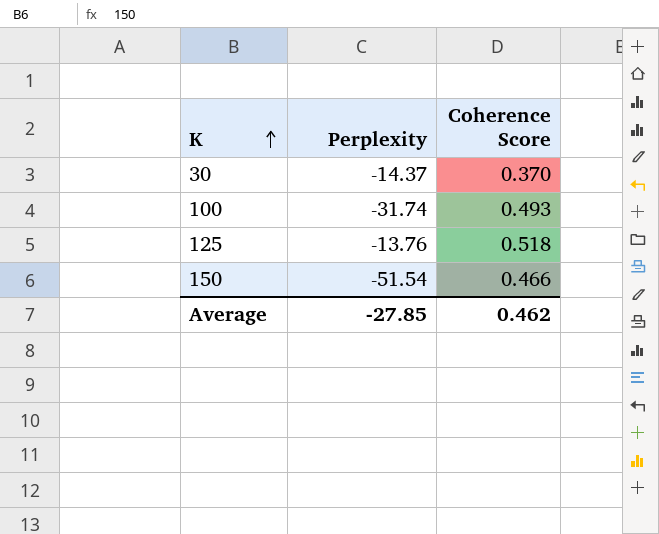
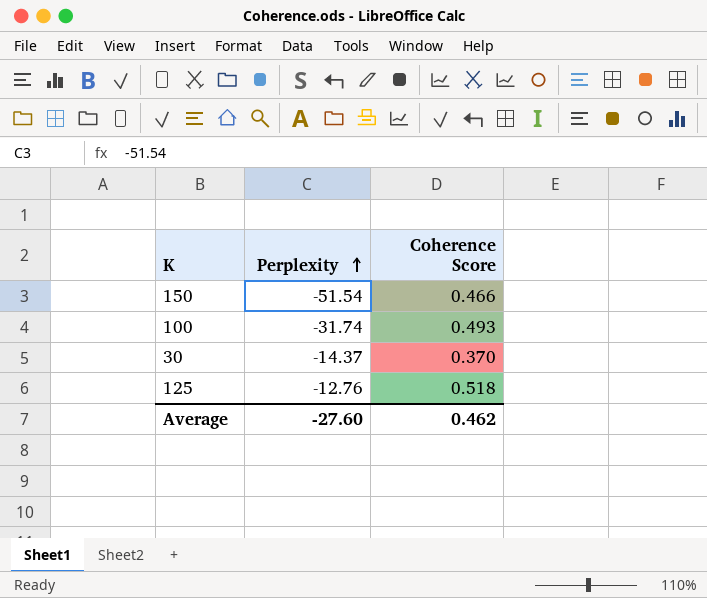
row order: K ascending -> Perplexity ascending
125 | Perplexity: -13.76 -> -12.76
Average | Perplexity: -27.85 -> -27.60

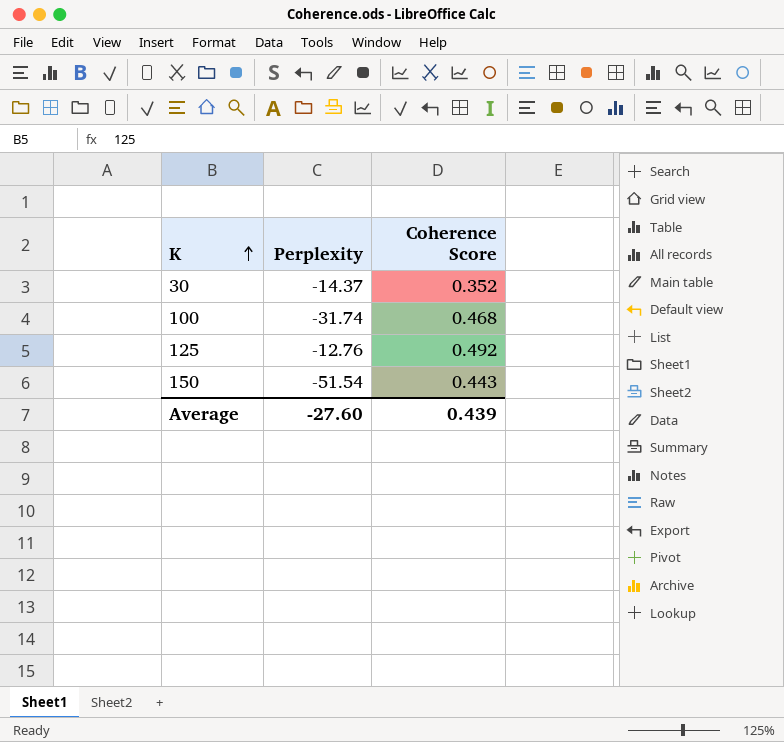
row order: Perplexity ascending -> K ascending
30 | Coherence Score: 0.370 -> 0.352
100 | Coherence Score: 0.493 -> 0.468
125 | Coherence Score: 0.518 -> 0.492
150 | Coherence Score: 0.466 -> 0.443
Average | Coherence Score: 0.462 -> 0.439

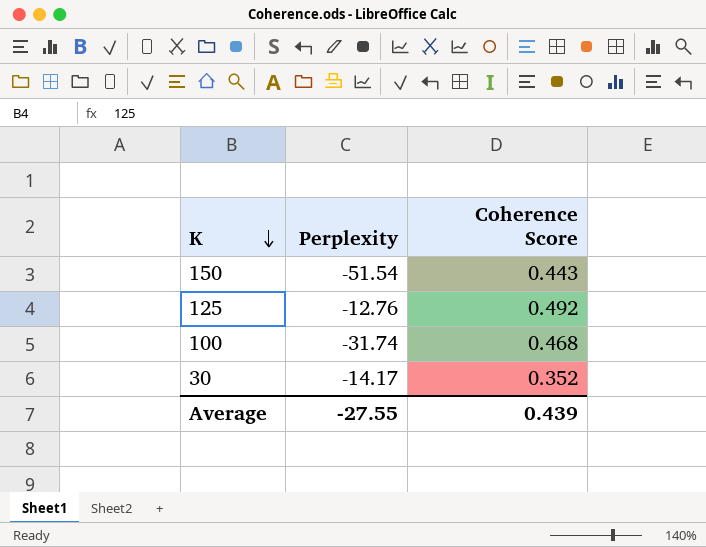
row order: K ascending -> K descending
30 | Perplexity: -14.37 -> -14.17
Average | Perplexity: -27.60 -> -27.55

